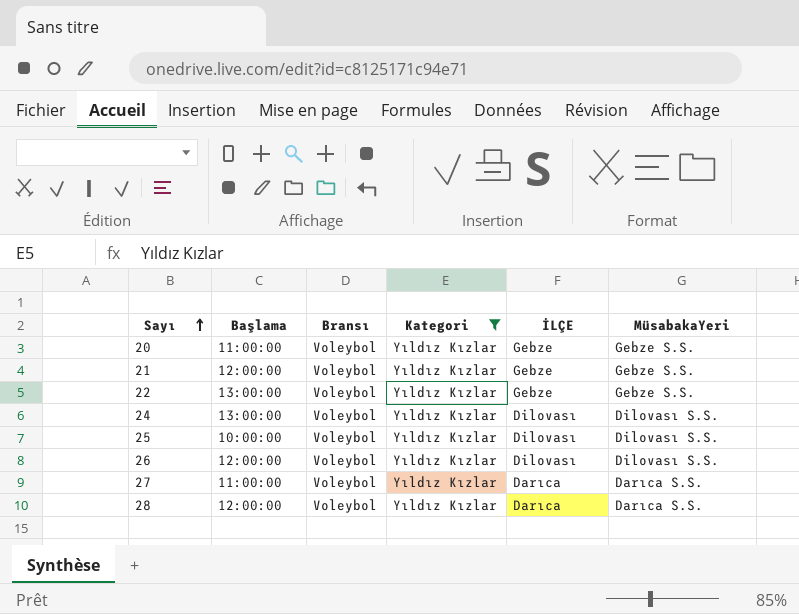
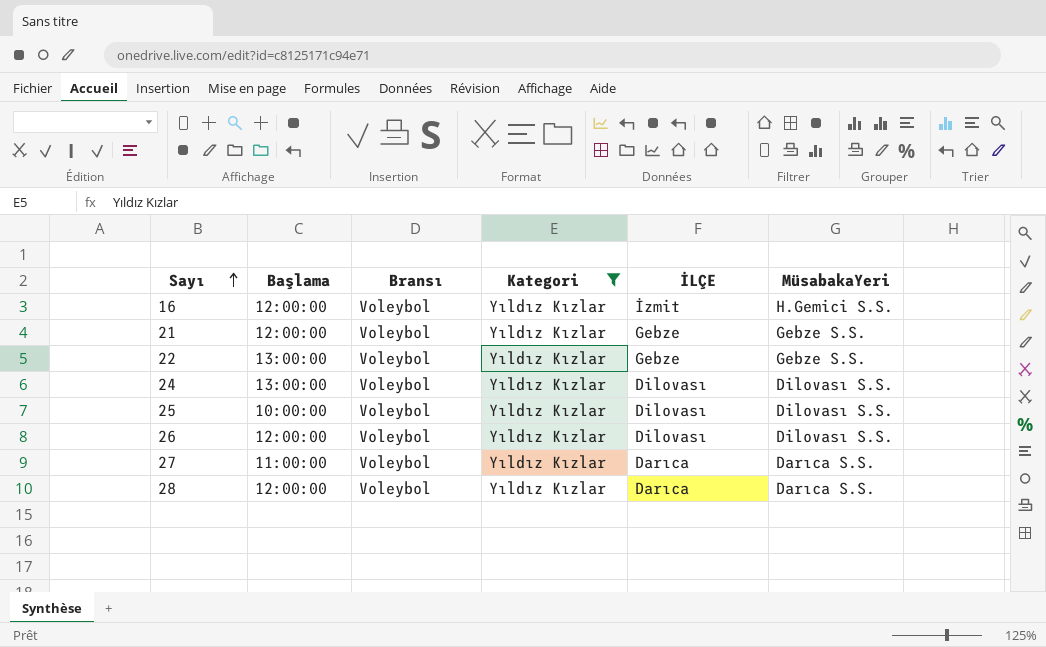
row 20: 11:00:00 | Voleybol | Yıldız Kızlar | Gebze | Gebze S.S. -> none
row 16: none -> 12:00:00 | Voleybol | Yıldız Kızlar | İzmit | H.Gemici S.S.

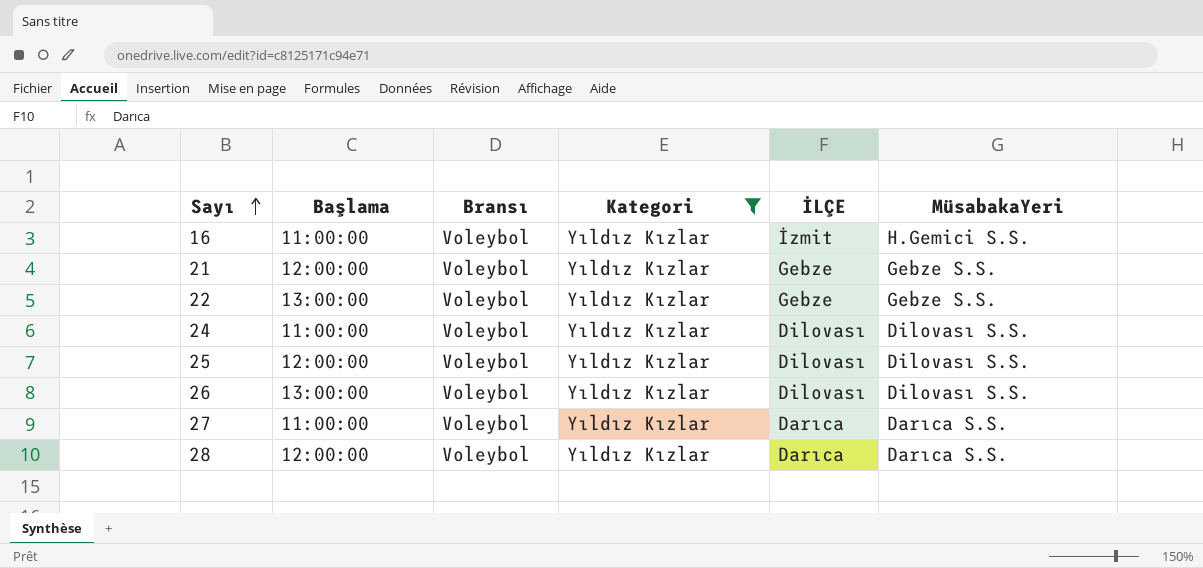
16 | Başlama: 12:00:00 -> 11:00:00
24 | Başlama: 13:00:00 -> 11:00:00
25 | Başlama: 10:00:00 -> 12:00:00
26 | Başlama: 12:00:00 -> 13:00:00

